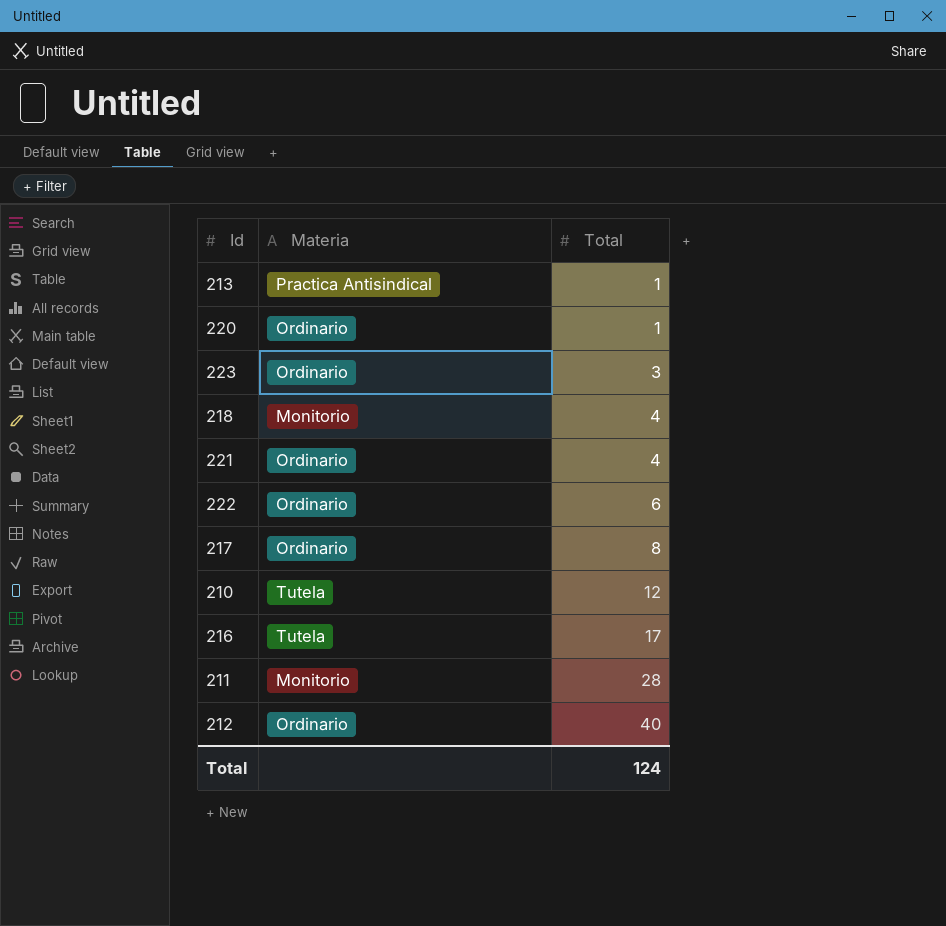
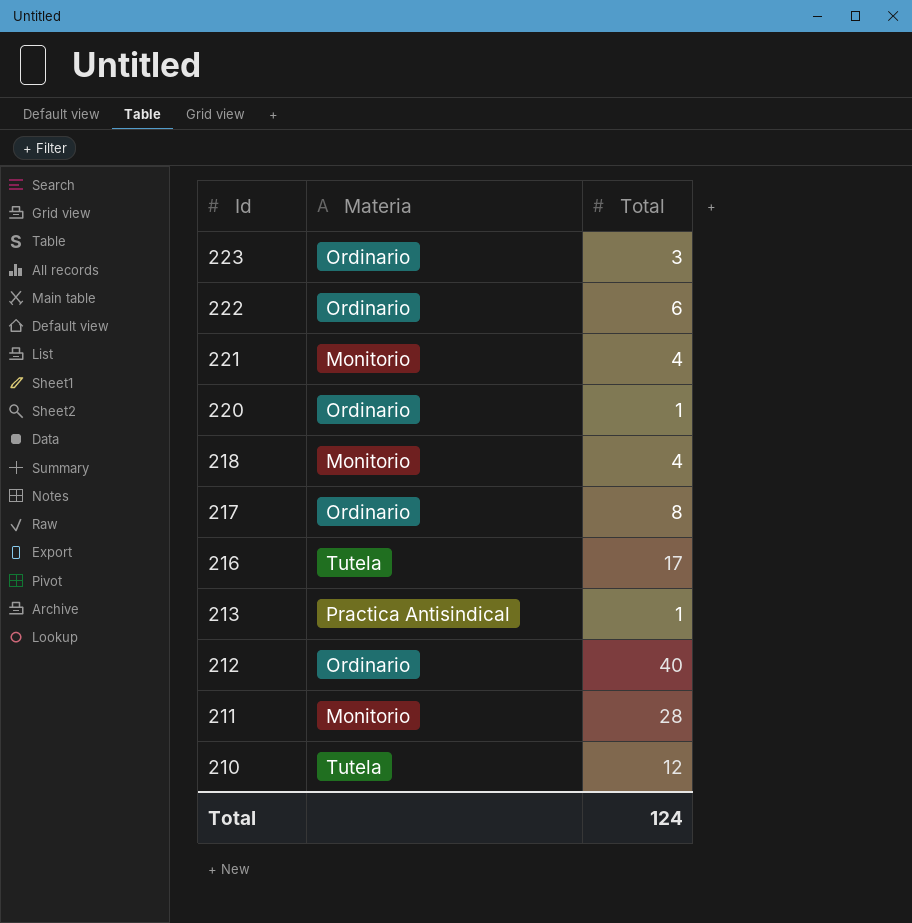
row order: Total ascending -> Id descending
221 | Materia: Ordinario -> Monitorio

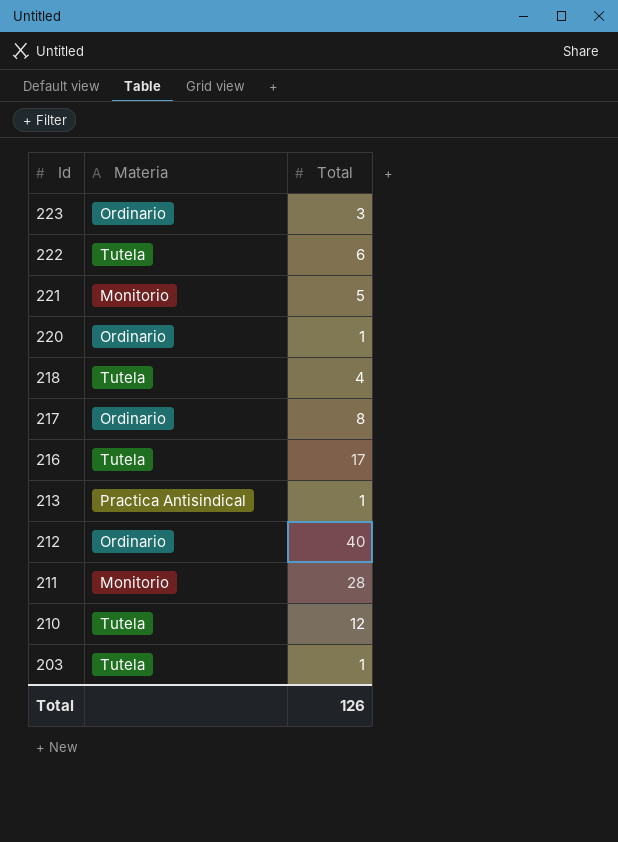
222 | Materia: Ordinario -> Tutela
221 | Total: 4 -> 5
218 | Materia: Monitorio -> Tutela
row 203: none -> Tutela | 1
Total | Total: 124 -> 126

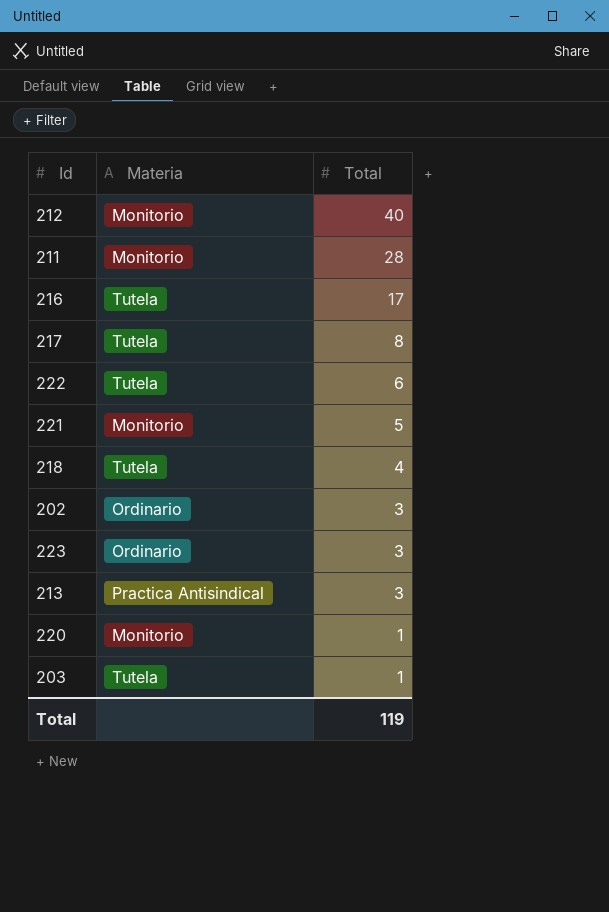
row order: Id descending -> Total descending
row 210: Tutela | 12 -> none
212 | Materia: Ordinario -> Monitorio
217 | Materia: Ordinario -> Tutela
row 202: none -> Ordinario | 3
213 | Total: 1 -> 3
220 | Materia: Ordinario -> Monitorio
Total | Total: 126 -> 119

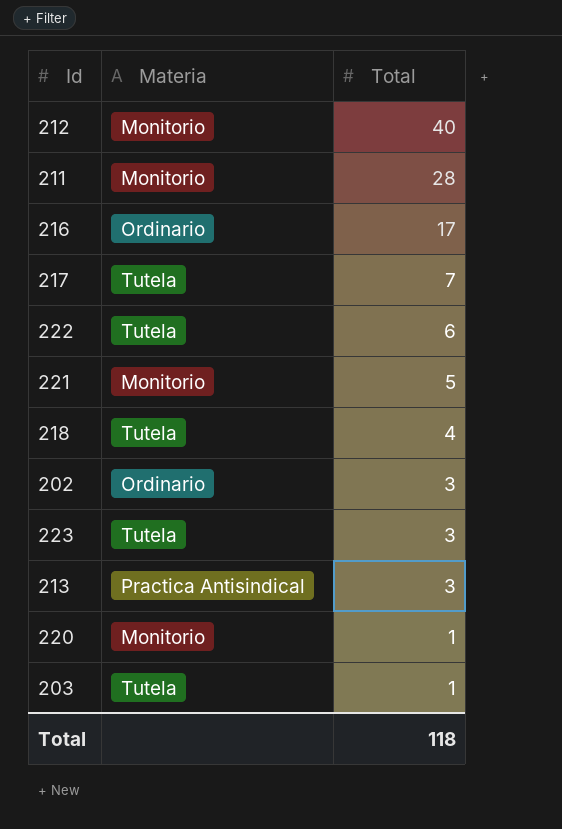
216 | Materia: Tutela -> Ordinario
217 | Total: 8 -> 7
223 | Materia: Ordinario -> Tutela
Total | Total: 119 -> 118

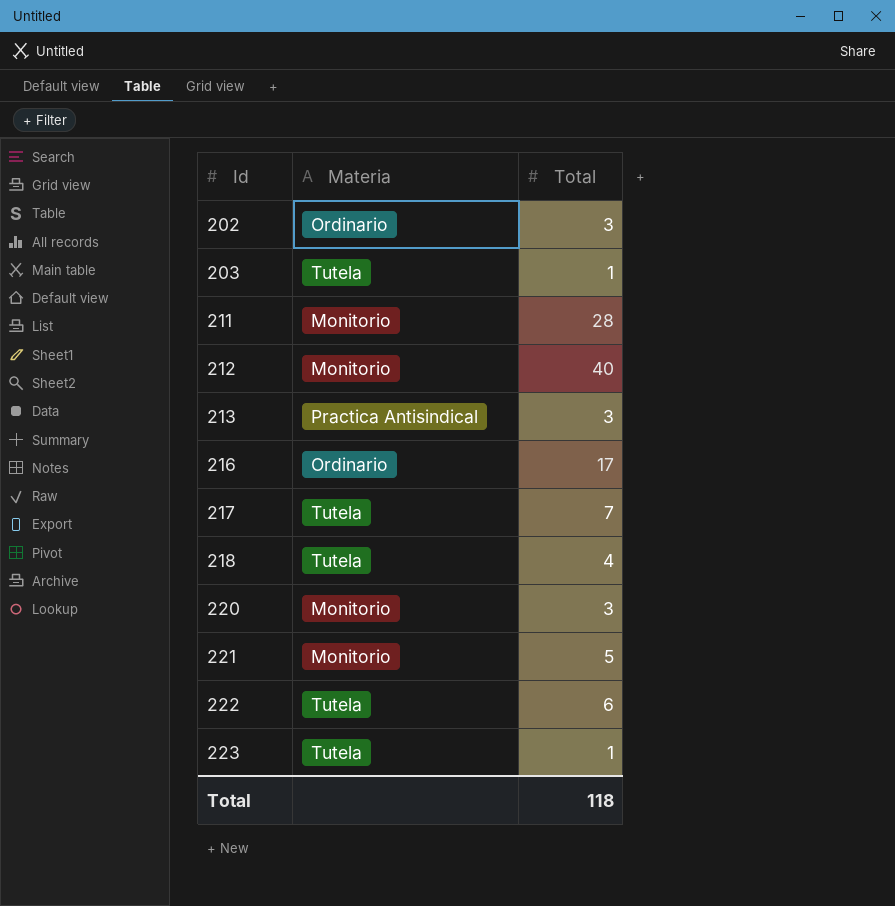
row order: Total descending -> Id ascending
220 | Total: 1 -> 3
223 | Total: 3 -> 1

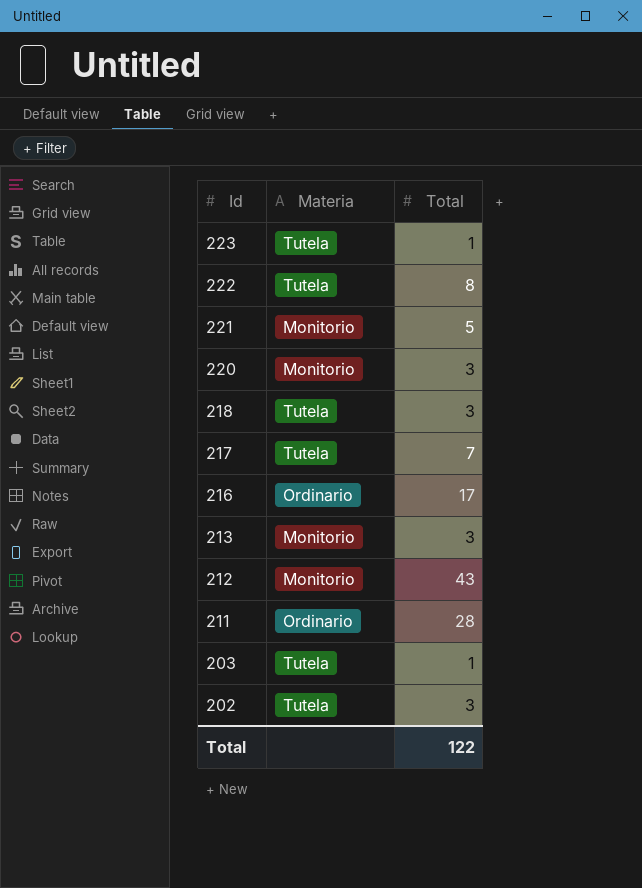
row order: Id ascending -> Id descending
222 | Total: 6 -> 8
218 | Total: 4 -> 3
213 | Materia: Practica Antisindical -> Monitorio
212 | Total: 40 -> 43
211 | Materia: Monitorio -> Ordinario
202 | Materia: Ordinario -> Tutela
Total | Total: 118 -> 122

